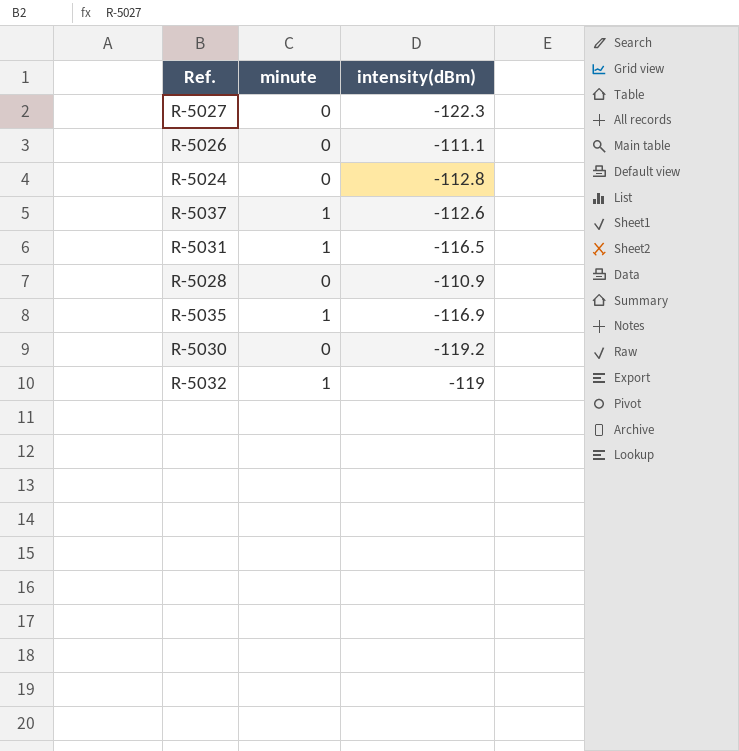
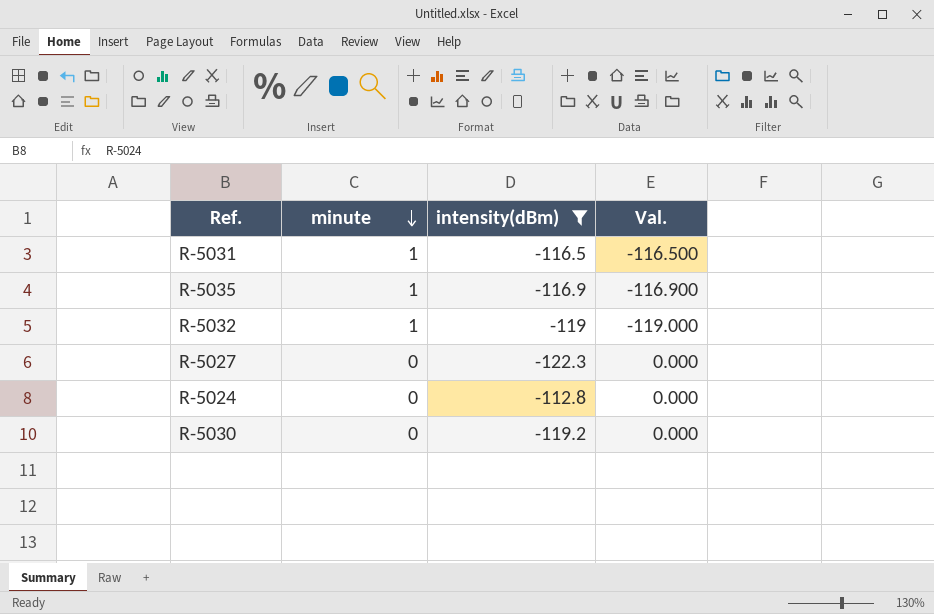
filter: none -> intensity(dBm) <= -112.8
row order: none -> minute descending
column Val. | formula: none -> [minute] * [intensity(dBm)]

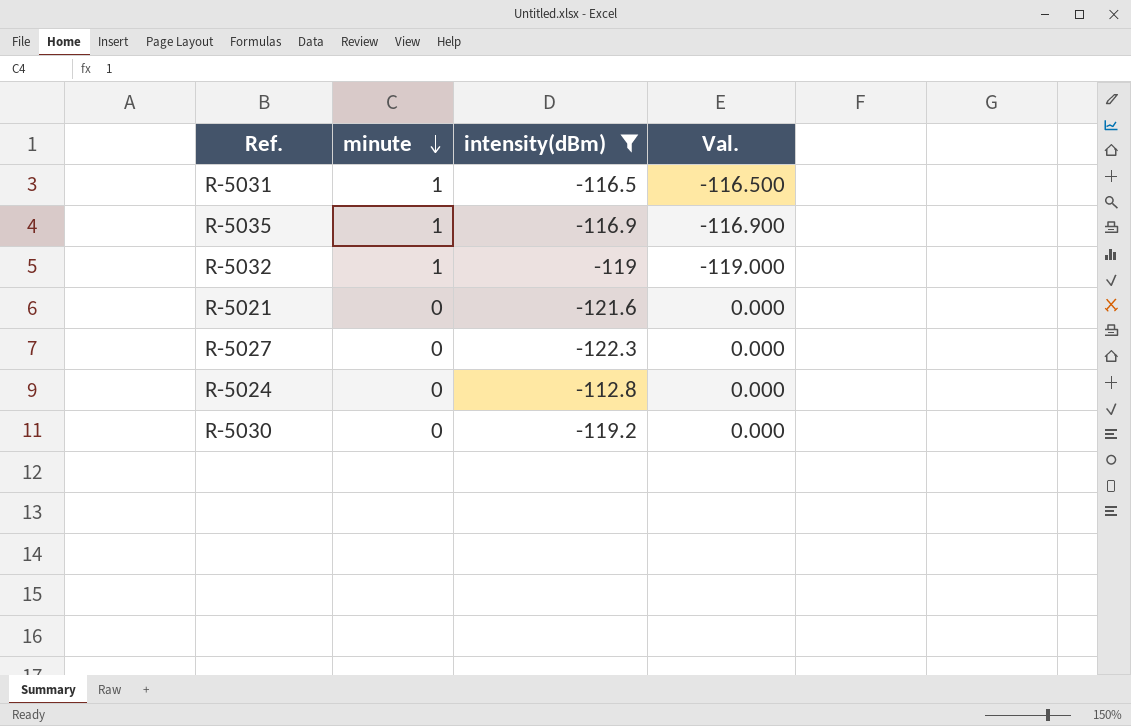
row R-5021: none -> 0 | -121.6 | 0.000

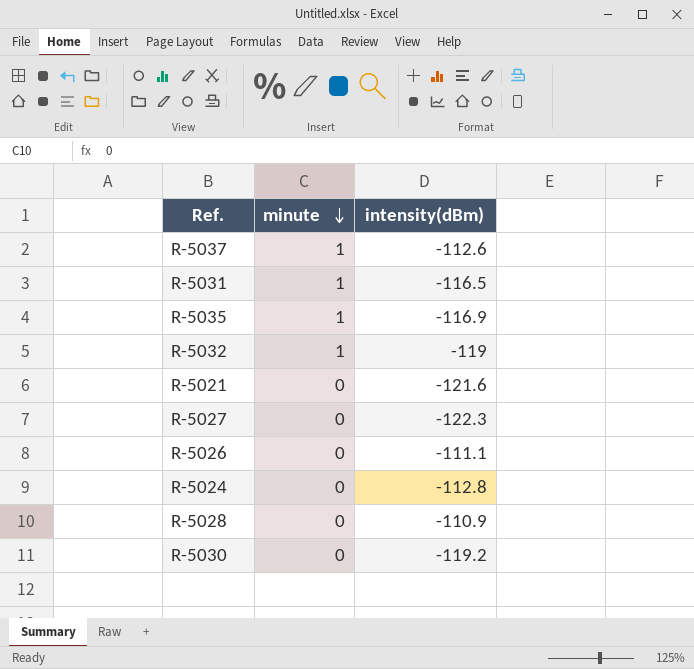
filter: intensity(dBm) <= -112.8 -> none
column Val. | formula: [minute] * [intensity(dBm)] -> none

